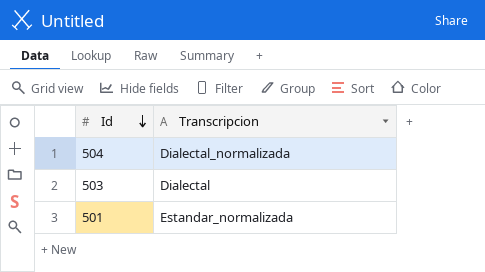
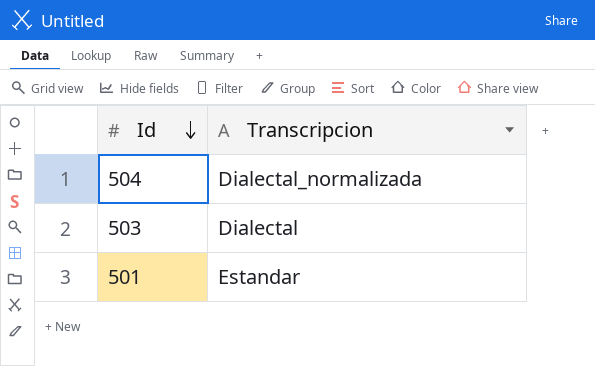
501 | Transcripcion: Estandar_normalizada -> Estandar

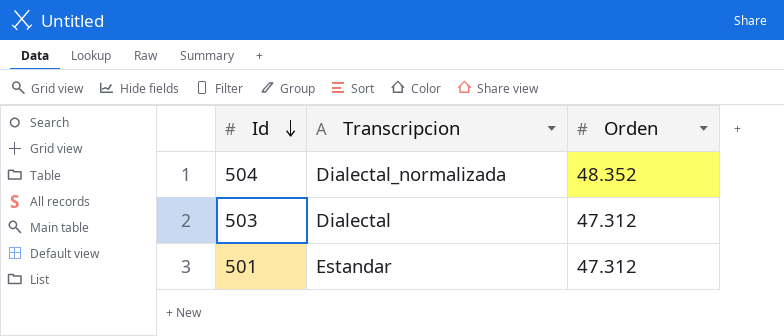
column Orden | position: none -> 3

